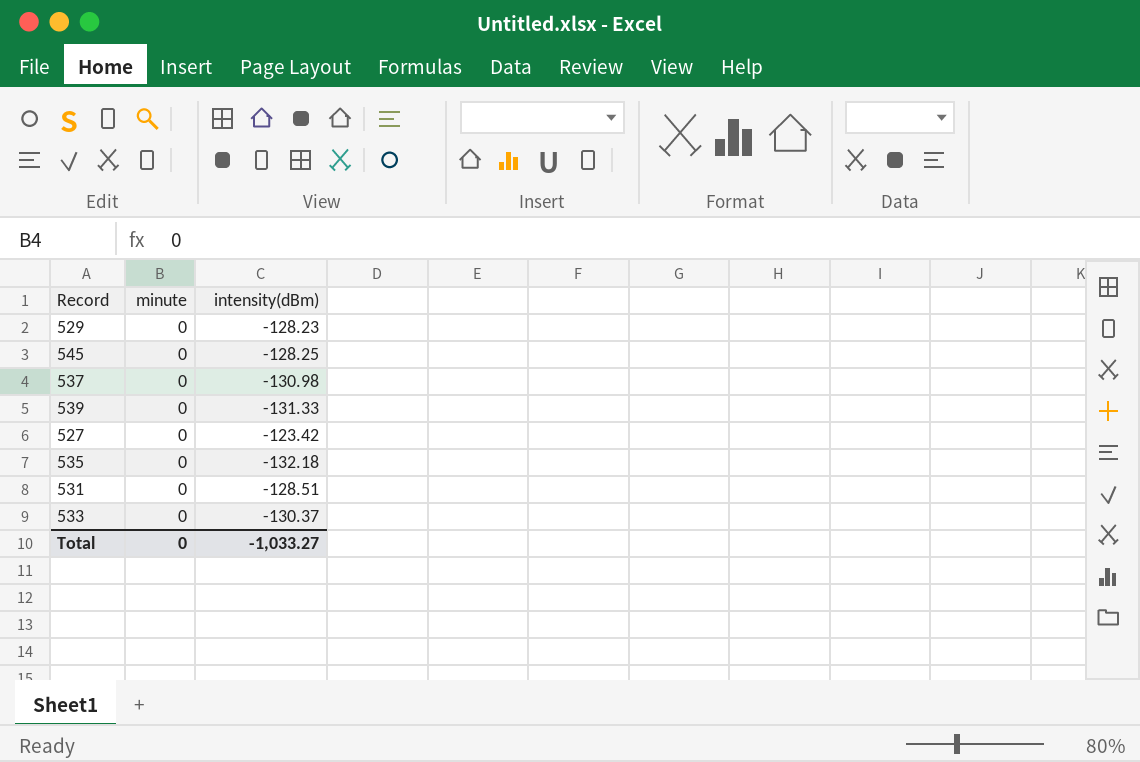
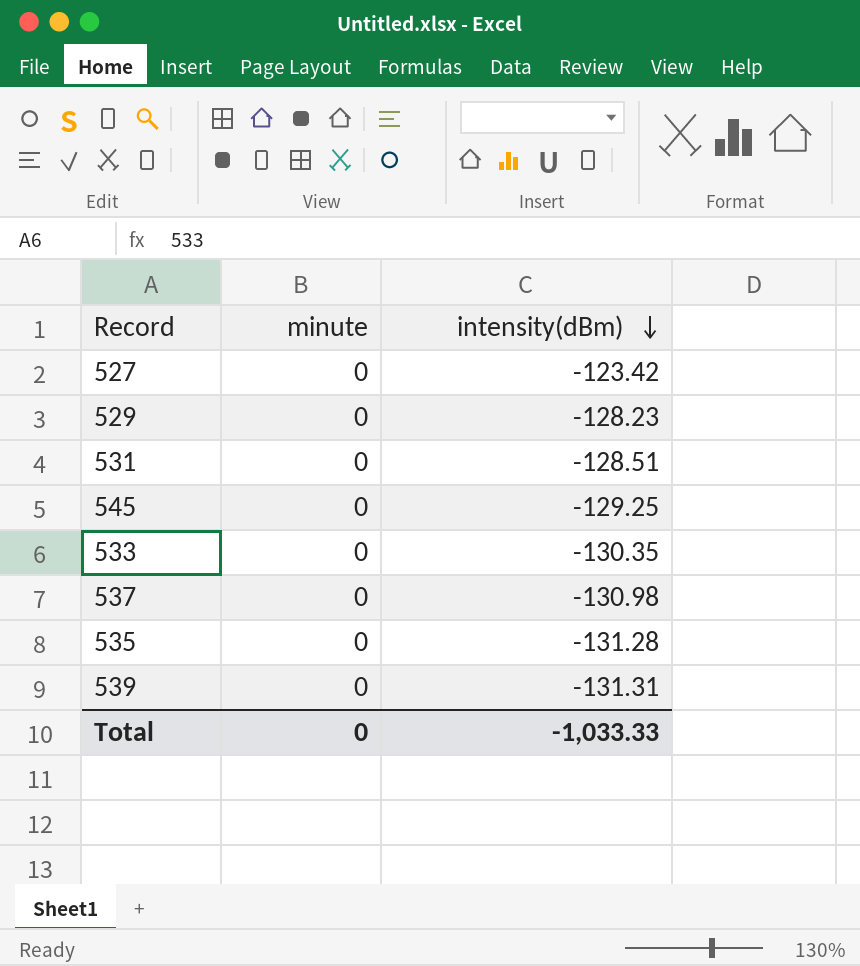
row order: none -> intensity(dBm) descending
545 | intensity(dBm): -128.25 -> -129.25
533 | intensity(dBm): -130.37 -> -130.35
535 | intensity(dBm): -132.18 -> -131.28
539 | intensity(dBm): -131.33 -> -131.31
Total | intensity(dBm): -1,033.27 -> -1,033.33

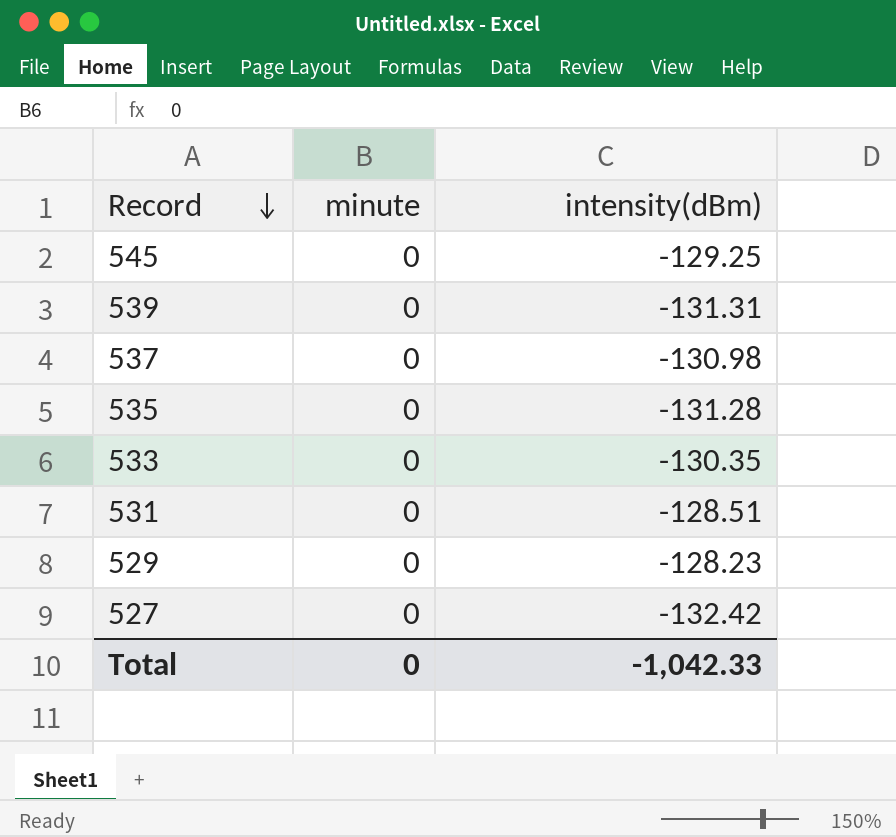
row order: intensity(dBm) descending -> Record descending
527 | intensity(dBm): -123.42 -> -132.42
Total | intensity(dBm): -1,033.33 -> -1,042.33

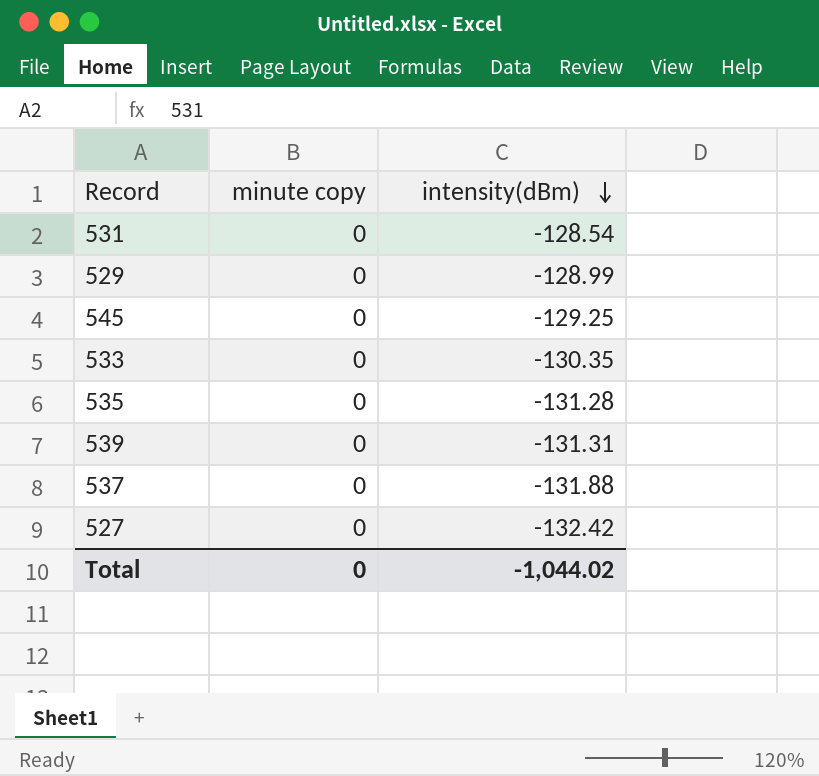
row order: Record descending -> intensity(dBm) descending
column name: minute -> minute copy
531 | intensity(dBm): -128.51 -> -128.54
529 | intensity(dBm): -128.23 -> -128.99
537 | intensity(dBm): -130.98 -> -131.88
Total | intensity(dBm): -1,042.33 -> -1,044.02

